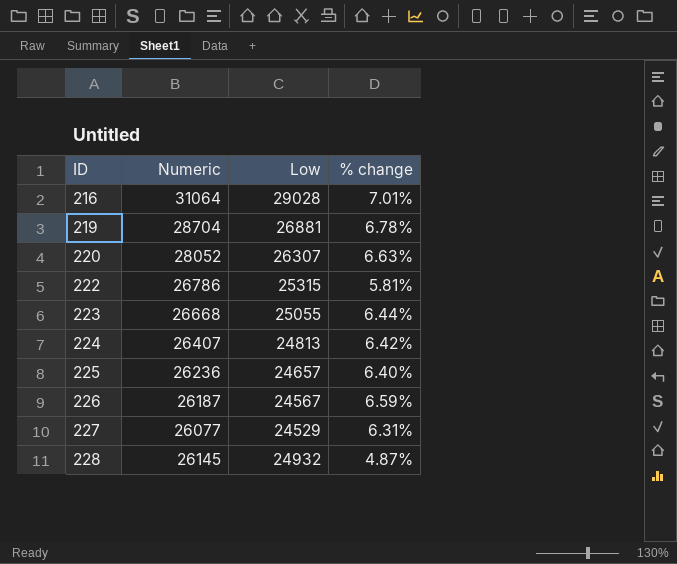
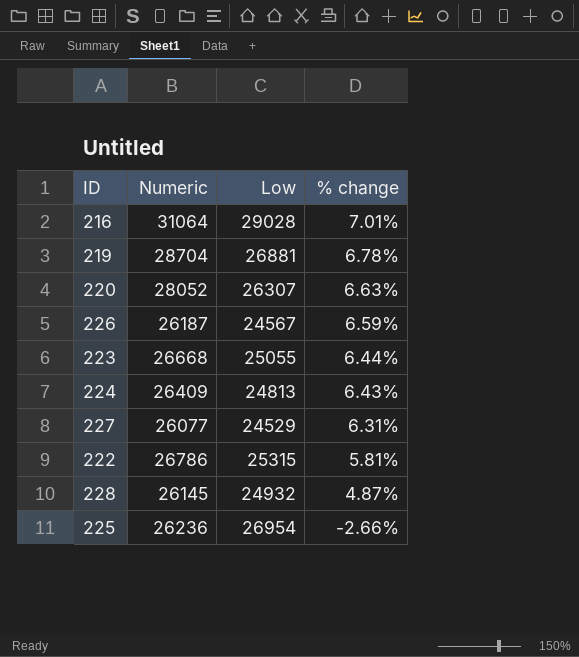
row order: ID ascending -> % change descending
224 | Numeric: 26407 -> 26409
224 | % change: 6.42% -> 6.43%
225 | Low: 24657 -> 26954
225 | % change: 6.40% -> -2.66%

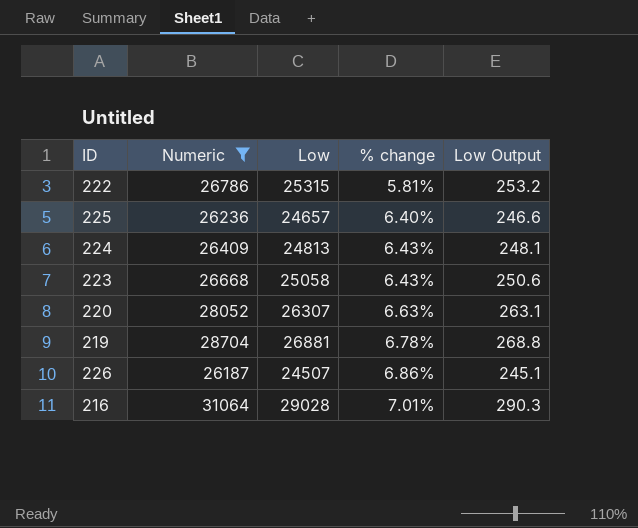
filter: none -> Numeric >= 26187
row order: % change descending -> % change ascending
column Low Output | formula: none -> [Low] * 0.01
225 | Low: 26954 -> 24657
225 | % change: -2.66% -> 6.40%
223 | Low: 25055 -> 25058
223 | % change: 6.44% -> 6.43%
226 | Low: 24567 -> 24507
226 | % change: 6.59% -> 6.86%

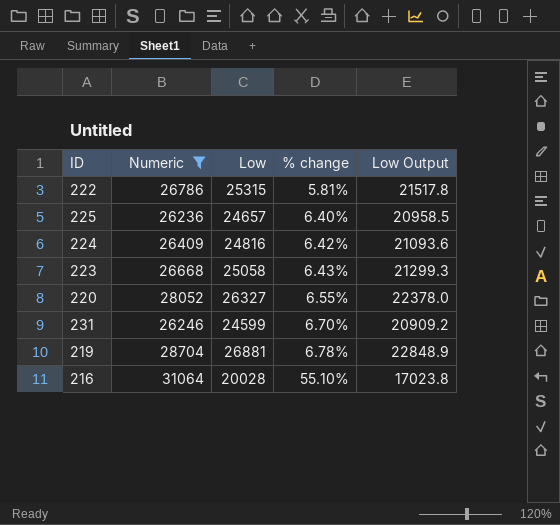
column Low Output | formula: [Low] * 0.01 -> [Low] * 0.85
row 226: 26187 | 24507 | 6.86% | 245.1 -> none
224 | Low: 24813 -> 24816
224 | % change: 6.43% -> 6.42%
220 | Low: 26307 -> 26327
220 | % change: 6.63% -> 6.55%
row 231: none -> 26246 | 24599 | 6.70% | 20909.2
216 | Low: 29028 -> 20028
216 | % change: 7.01% -> 55.10%

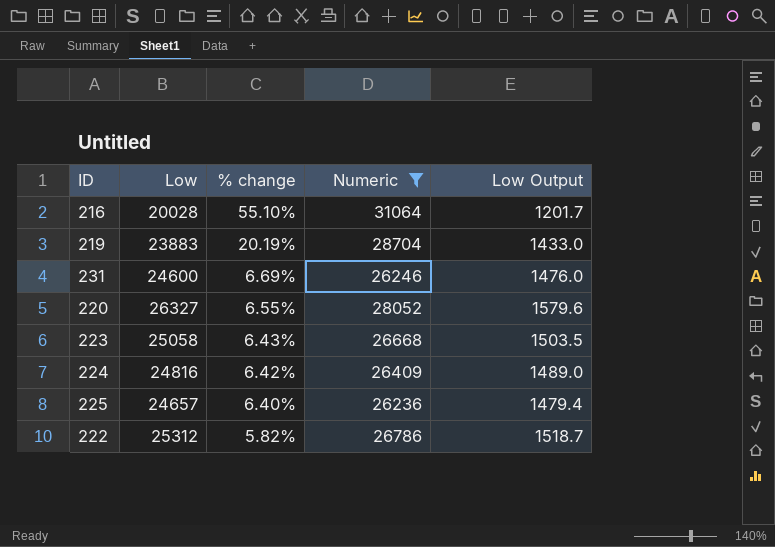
row order: % change ascending -> % change descending
column Numeric | position: 2 -> 4
column Low Output | formula: [Low] * 0.85 -> [Low] * 0.06
219 | Low: 26881 -> 23883
219 | % change: 6.78% -> 20.19%
231 | Low: 24599 -> 24600
231 | % change: 6.70% -> 6.69%
222 | Low: 25315 -> 25312
222 | % change: 5.81% -> 5.82%

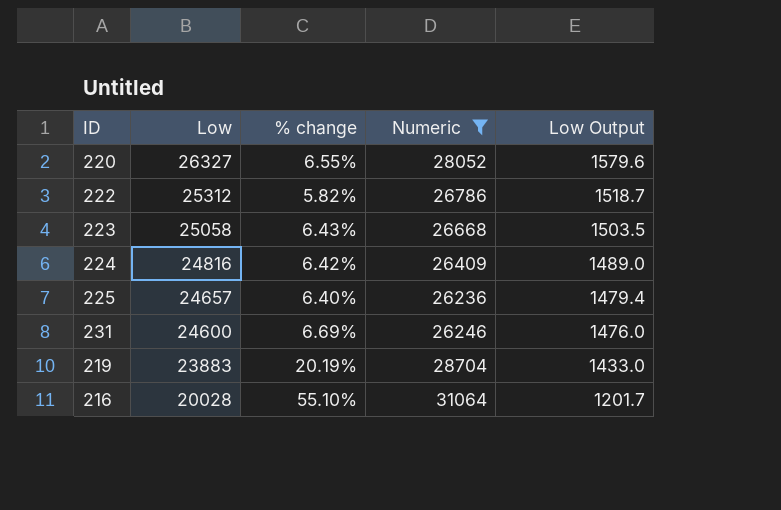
row order: % change descending -> Low descending

